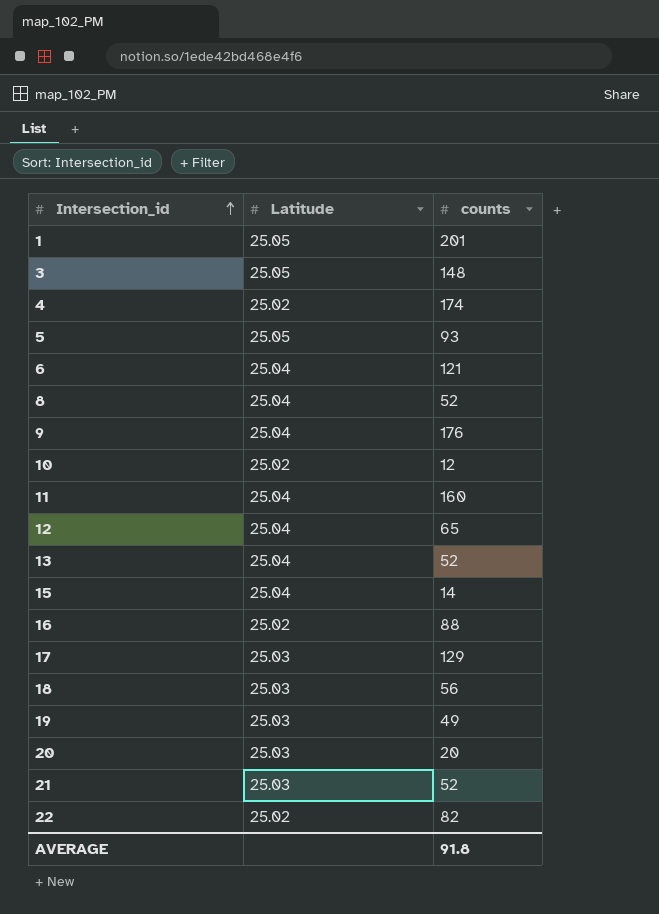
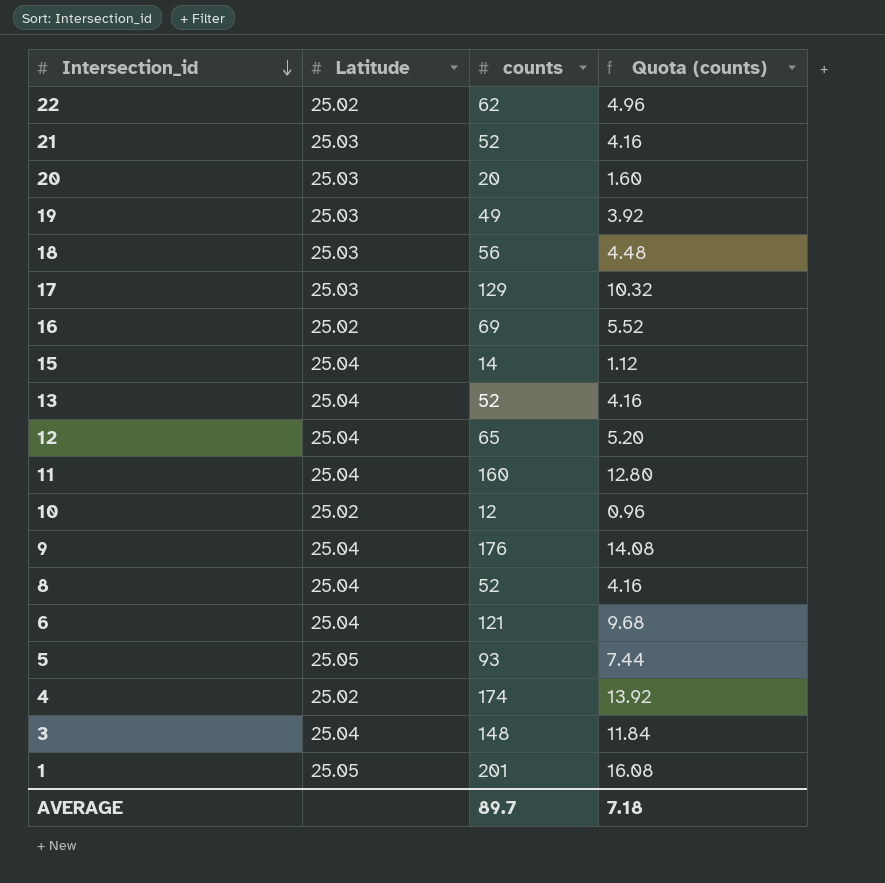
row order: Intersection_id ascending -> Intersection_id descending
column Quota (counts) | formula: none -> [counts] * 0.08
22 | counts: 82 -> 62
16 | counts: 88 -> 69
3 | Latitude: 25.05 -> 25.04
AVERAGE | counts: 91.8 -> 89.7

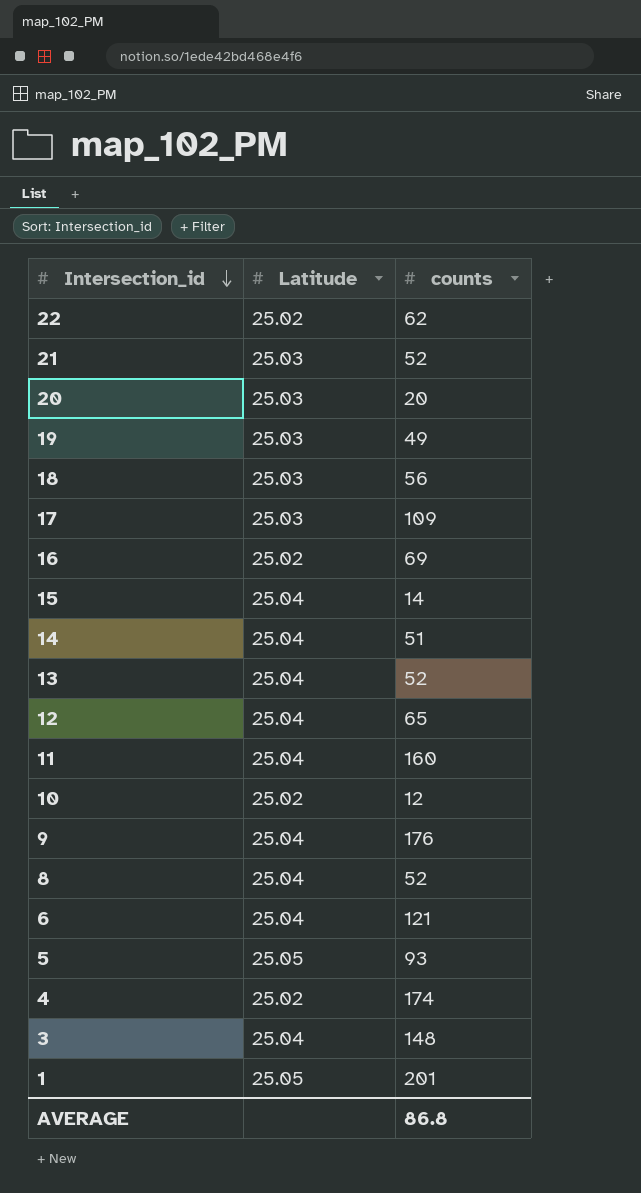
column Quota (counts) | formula: [counts] * 0.08 -> none
17 | counts: 129 -> 109
row 14: none -> 25.04 | 51
AVERAGE | counts: 89.7 -> 86.8

